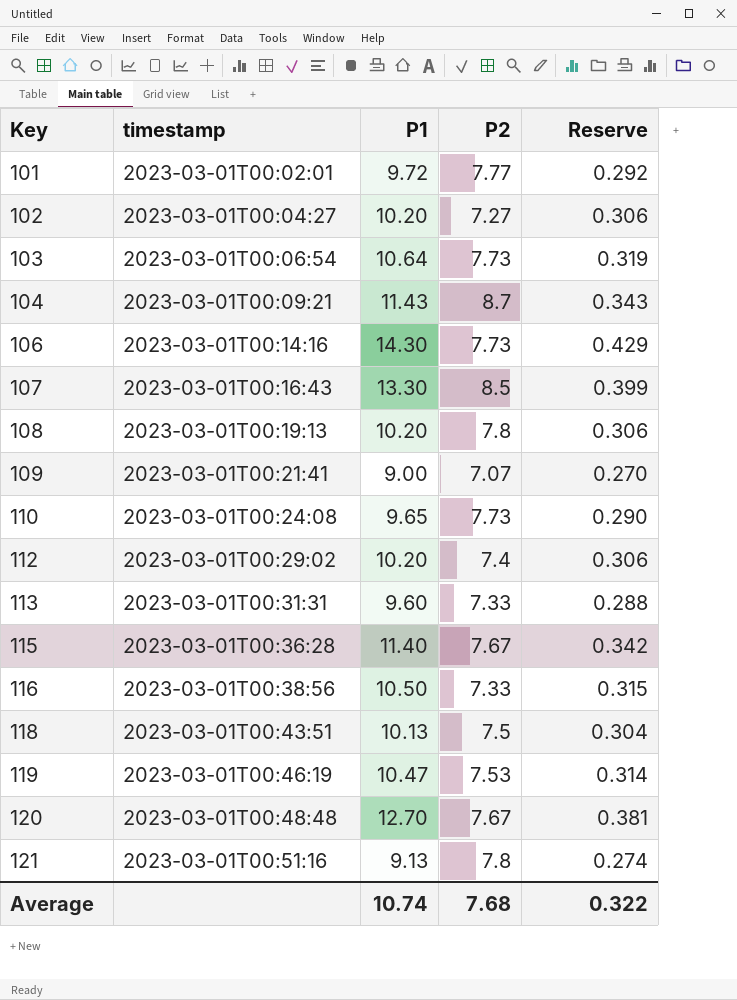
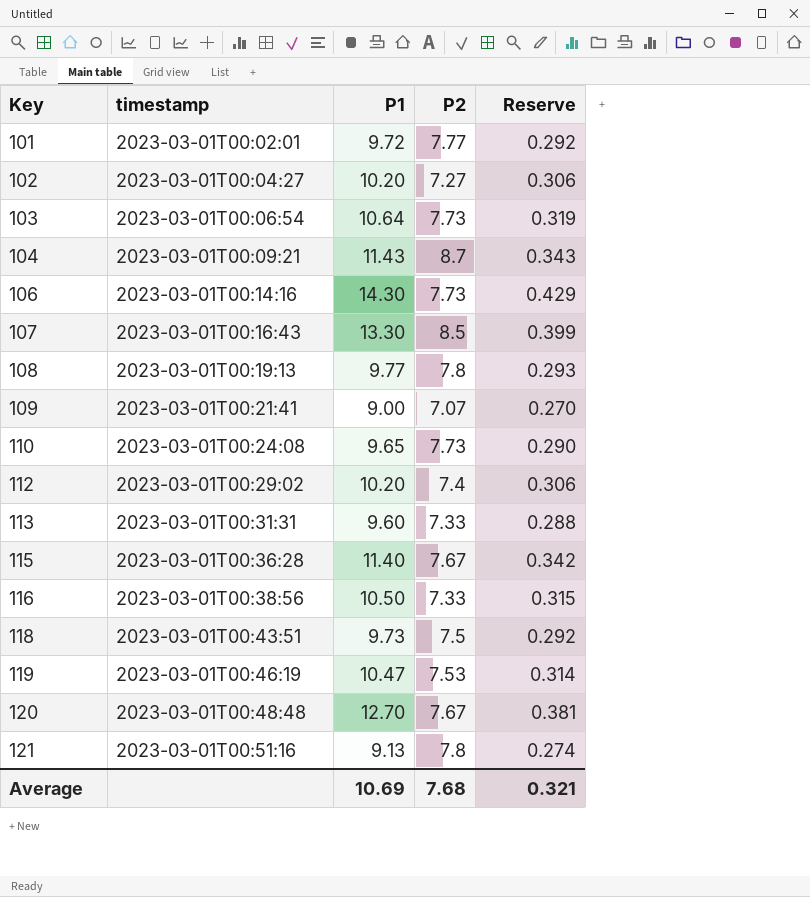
108 | P1: 10.20 -> 9.77
108 | Reserve: 0.306 -> 0.293
118 | P1: 10.13 -> 9.73
118 | Reserve: 0.304 -> 0.292
Average | P1: 10.74 -> 10.69
Average | Reserve: 0.322 -> 0.321

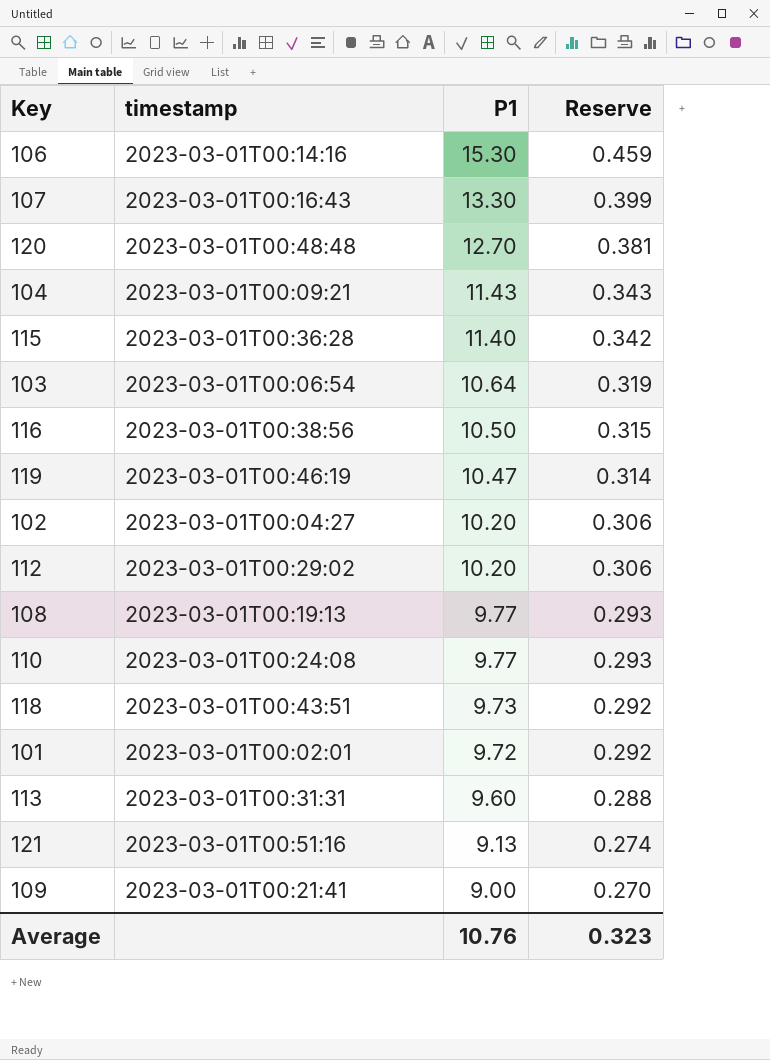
row order: Key ascending -> P1 descending
column P2 | position: 4 -> none
106 | P1: 14.30 -> 15.30
106 | Reserve: 0.429 -> 0.459
110 | P1: 9.65 -> 9.77
110 | Reserve: 0.290 -> 0.293
Average | P1: 10.69 -> 10.76
Average | Reserve: 0.321 -> 0.323

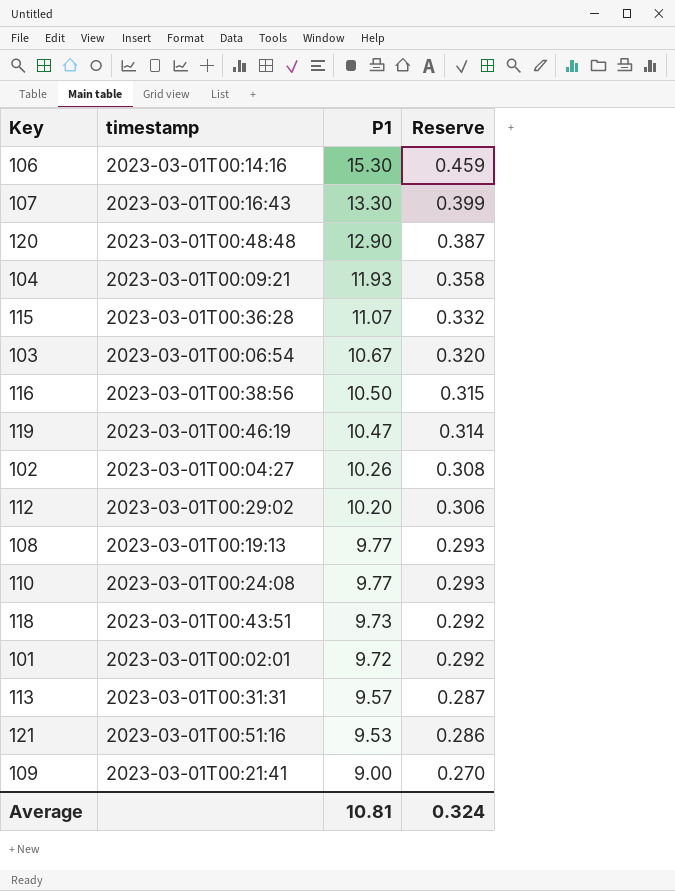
120 | P1: 12.70 -> 12.90
120 | Reserve: 0.381 -> 0.387
104 | P1: 11.43 -> 11.93
104 | Reserve: 0.343 -> 0.358
115 | P1: 11.40 -> 11.07
115 | Reserve: 0.342 -> 0.332
103 | P1: 10.64 -> 10.67
103 | Reserve: 0.319 -> 0.320
102 | P1: 10.20 -> 10.26
102 | Reserve: 0.306 -> 0.308
113 | P1: 9.60 -> 9.57
113 | Reserve: 0.288 -> 0.287
121 | P1: 9.13 -> 9.53
121 | Reserve: 0.274 -> 0.286
Average | P1: 10.76 -> 10.81
Average | Reserve: 0.323 -> 0.324

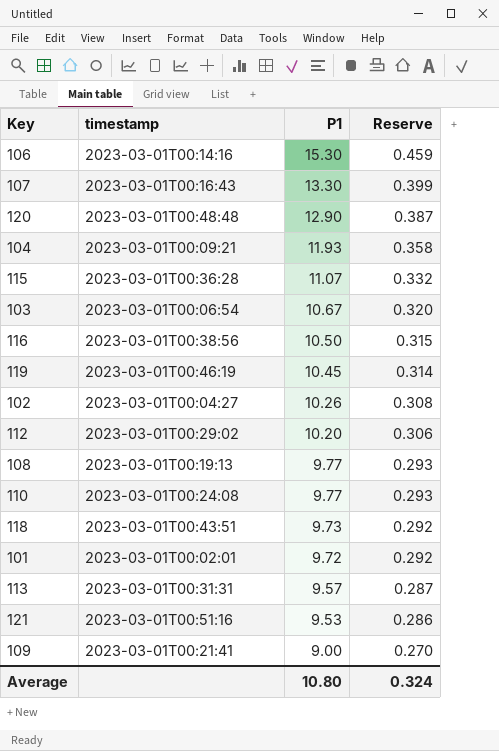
119 | P1: 10.47 -> 10.45
Average | P1: 10.81 -> 10.80

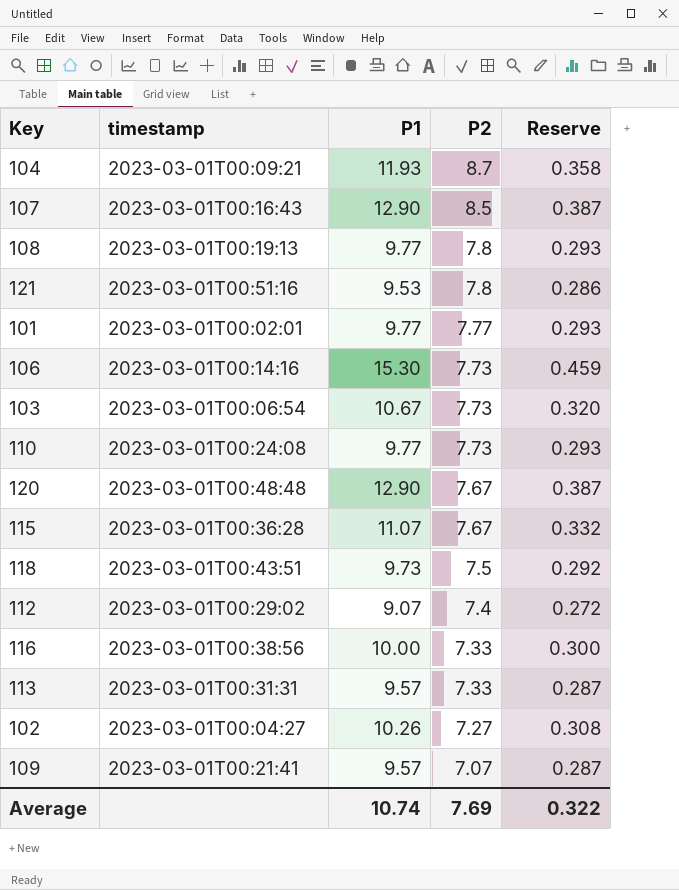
row order: P1 descending -> P2 descending
column P2 | position: none -> 4
row 119: 2023-03-01T00:46:19 | 10.45 | 0.314 -> none
107 | P1: 13.30 -> 12.90
107 | Reserve: 0.399 -> 0.387
101 | P1: 9.72 -> 9.77
101 | Reserve: 0.292 -> 0.293
112 | P1: 10.20 -> 9.07
112 | Reserve: 0.306 -> 0.272
116 | P1: 10.50 -> 10.00
116 | Reserve: 0.315 -> 0.300
109 | P1: 9.00 -> 9.57
109 | Reserve: 0.270 -> 0.287
Average | P1: 10.80 -> 10.74
Average | Reserve: 0.324 -> 0.322

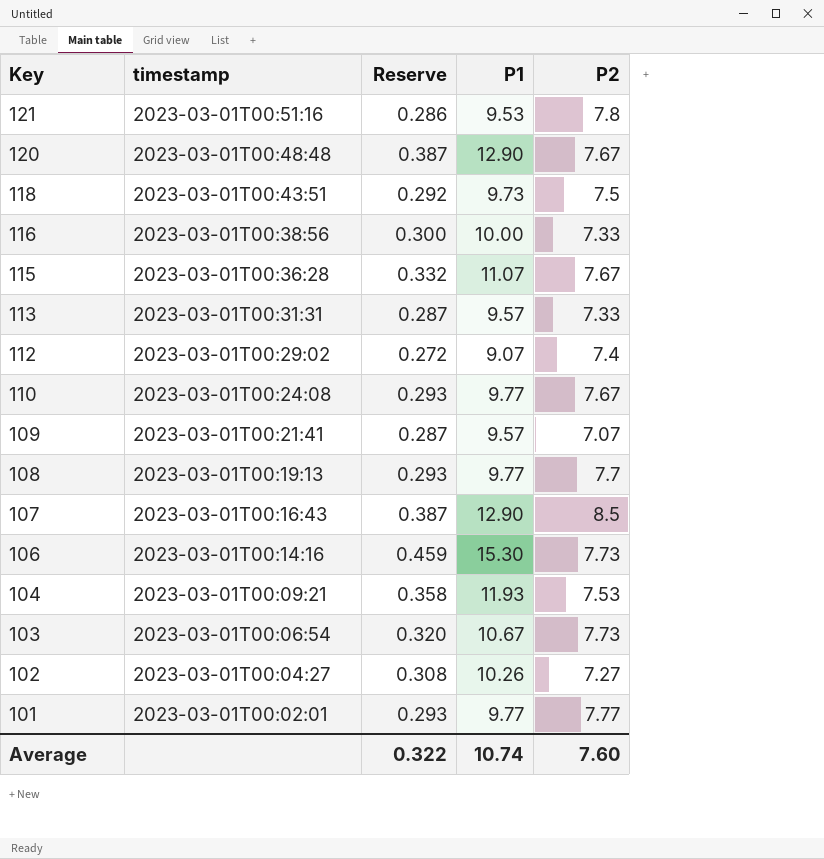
row order: P2 descending -> Key descending
column Reserve | position: 5 -> 3
110 | P2: 7.73 -> 7.67
108 | P2: 7.8 -> 7.7
104 | P2: 8.7 -> 7.53
Average | P2: 7.69 -> 7.60

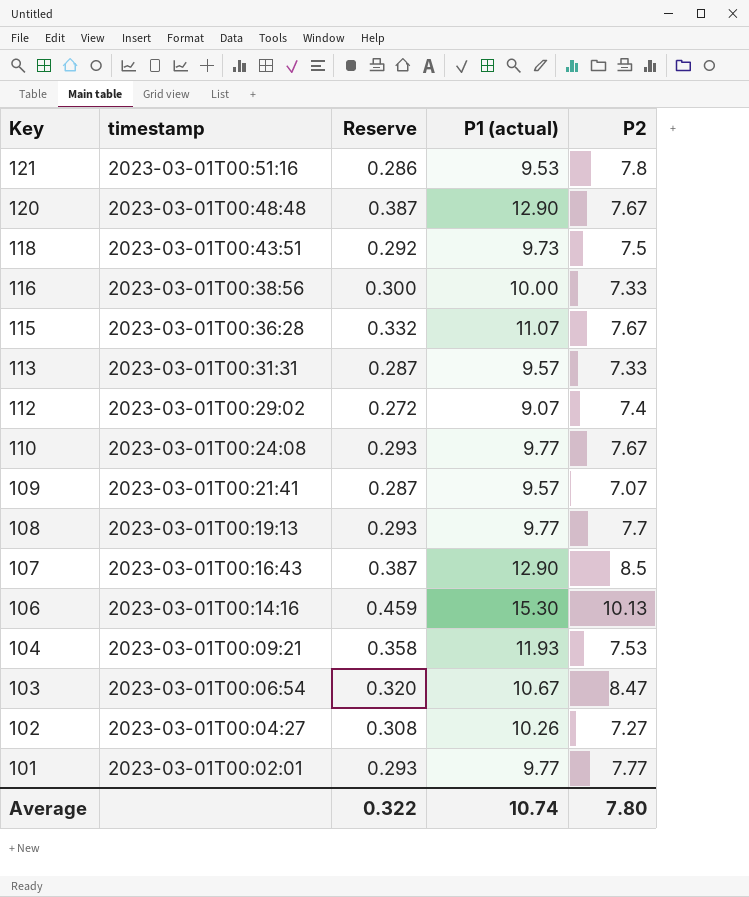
column name: P1 -> P1 (actual)
106 | P2: 7.73 -> 10.13
103 | P2: 7.73 -> 8.47
Average | P2: 7.60 -> 7.80

